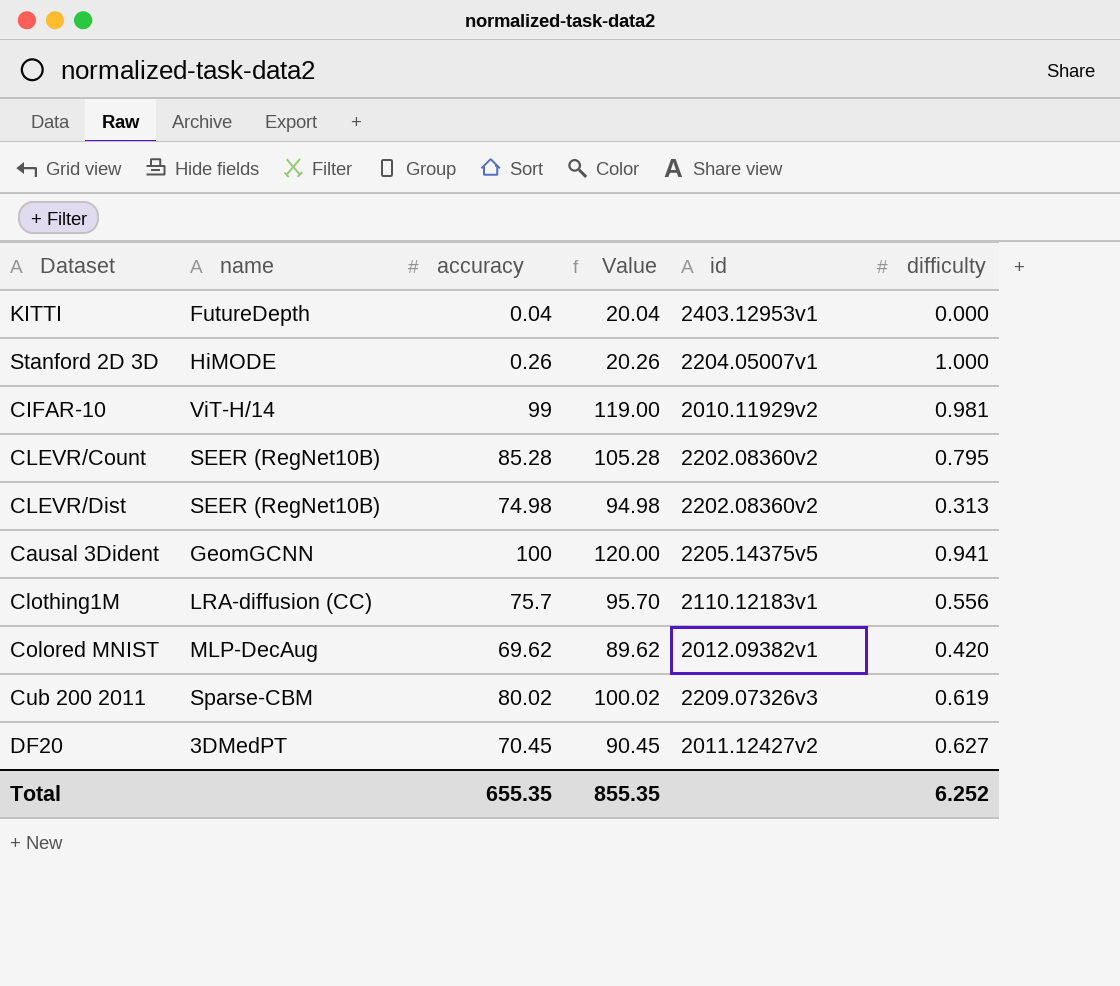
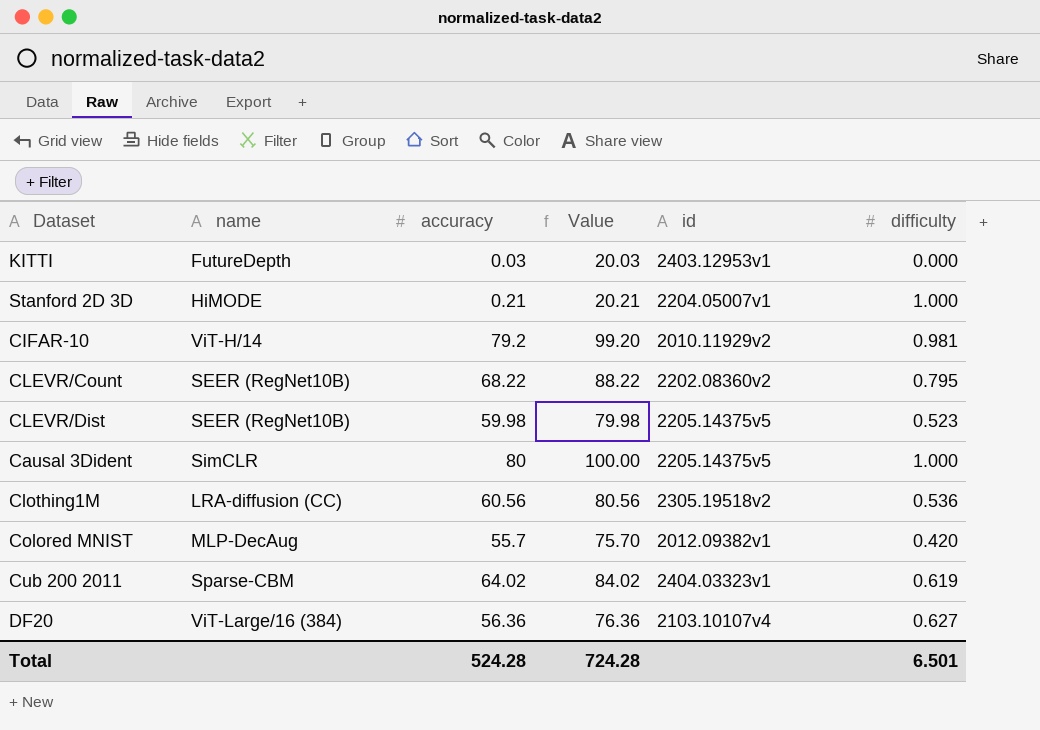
KITTI | accuracy: 0.04 -> 0.03
KITTI | Value: 20.04 -> 20.03
Stanford 2D 3D | accuracy: 0.26 -> 0.21
Stanford 2D 3D | Value: 20.26 -> 20.21
CIFAR-10 | accuracy: 99 -> 79.2
CIFAR-10 | Value: 119.00 -> 99.20
CLEVR/Count | accuracy: 85.28 -> 68.22
CLEVR/Count | Value: 105.28 -> 88.22
CLEVR/Dist | accuracy: 74.98 -> 59.98
CLEVR/Dist | Value: 94.98 -> 79.98
CLEVR/Dist | id: 2202.08360v2 -> 2205.14375v5
CLEVR/Dist | difficulty: 0.313 -> 0.523
Causal 3Dident | name: GeomGCNN -> SimCLR
Causal 3Dident | accuracy: 100 -> 80
Causal 3Dident | Value: 120.00 -> 100.00
Causal 3Dident | difficulty: 0.941 -> 1.000
Clothing1M | accuracy: 75.7 -> 60.56
Clothing1M | Value: 95.70 -> 80.56
Clothing1M | id: 2110.12183v1 -> 2305.19518v2
Clothing1M | difficulty: 0.556 -> 0.536
Colored MNIST | accuracy: 69.62 -> 55.7
Colored MNIST | Value: 89.62 -> 75.70
Cub 200 2011 | accuracy: 80.02 -> 64.02
Cub 200 2011 | Value: 100.02 -> 84.02
Cub 200 2011 | id: 2209.07326v3 -> 2404.03323v1
DF20 | name: 3DMedPT -> ViT-Large/16 (384)
DF20 | accuracy: 70.45 -> 56.36
DF20 | Value: 90.45 -> 76.36
DF20 | id: 2011.12427v2 -> 2103.10107v4
Total | accuracy: 655.35 -> 524.28
Total | Value: 855.35 -> 724.28
Total | difficulty: 6.252 -> 6.501

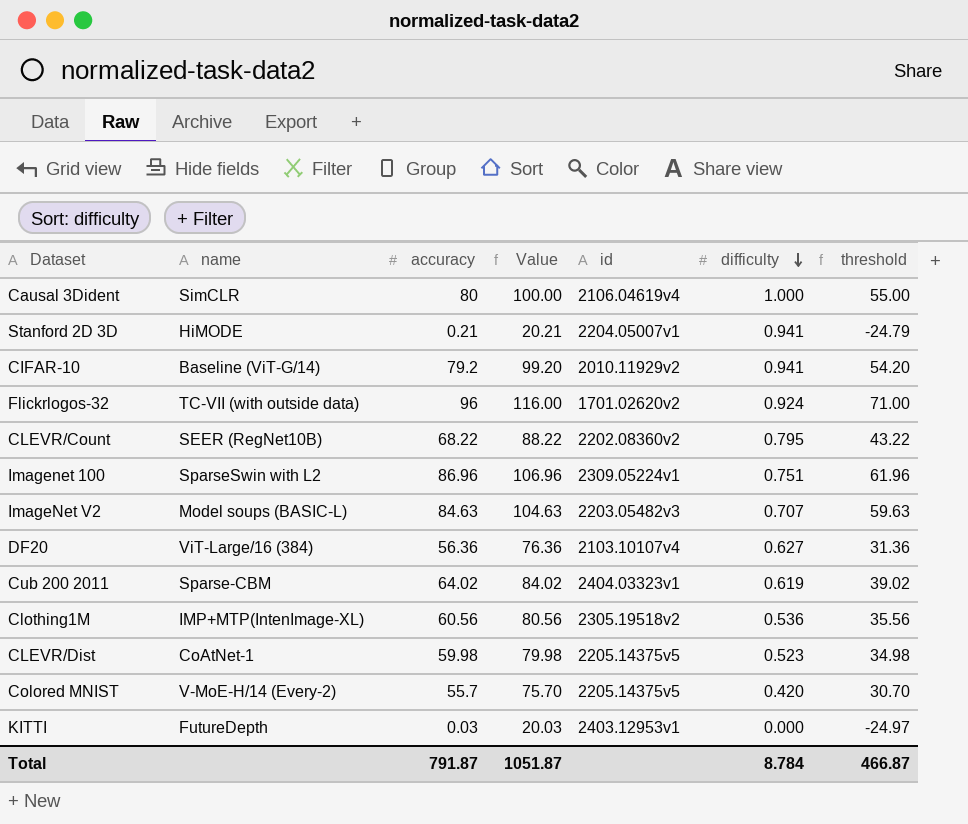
row order: none -> difficulty descending
column threshold | formula: none -> [accuracy] - 25
Causal 3Dident | id: 2205.14375v5 -> 2106.04619v4
Stanford 2D 3D | difficulty: 1.000 -> 0.941
CIFAR-10 | name: ViT-H/14 -> Baseline (ViT-G/14)
CIFAR-10 | difficulty: 0.981 -> 0.941
row Flickrlogos-32: none -> TC-VII (with outside data) | 96 | 116.00 | 1701.02620v2 | 0.924 | 71.00
row Imagenet 100: none -> SparseSwin with L2 | 86.96 | 106.96 | 2309.05224v1 | 0.751 | 61.96
row ImageNet V2: none -> Model soups (BASIC-L) | 84.63 | 104.63 | 2203.05482v3 | 0.707 | 59.63
Clothing1M | name: LRA-diffusion (CC) -> IMP+MTP(IntenImage-XL)
CLEVR/Dist | name: SEER (RegNet10B) -> CoAtNet-1
Colored MNIST | name: MLP-DecAug -> V-MoE-H/14 (Every-2)
Colored MNIST | id: 2012.09382v1 -> 2205.14375v5
Total | accuracy: 524.28 -> 791.87
Total | Value: 724.28 -> 1051.87
Total | difficulty: 6.501 -> 8.784

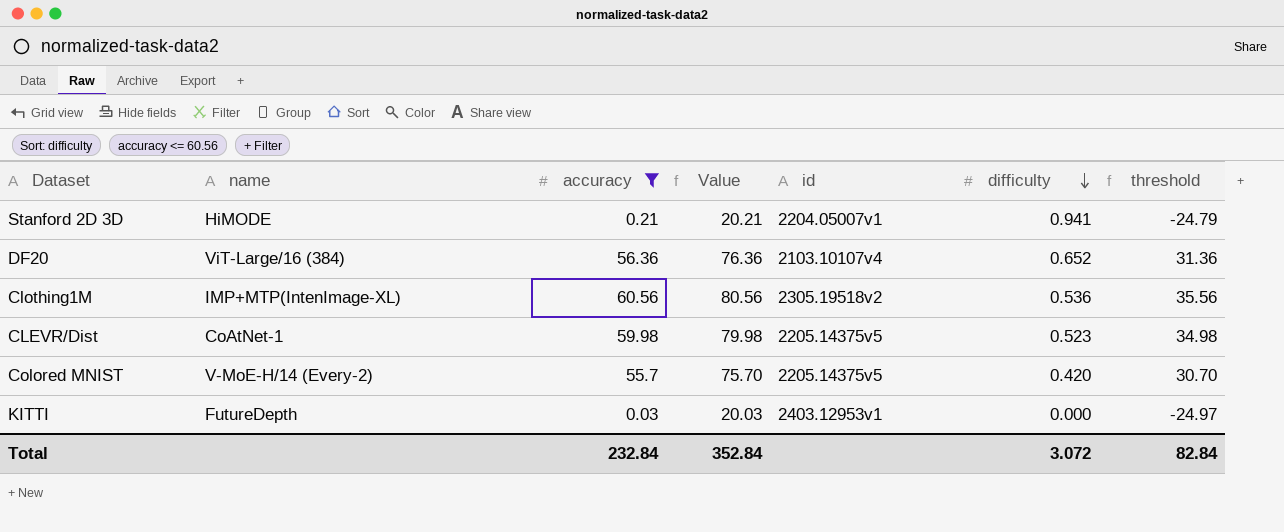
filter: none -> accuracy <= 60.56
DF20 | difficulty: 0.627 -> 0.652
Total | accuracy: 791.87 -> 232.84
Total | Value: 1051.87 -> 352.84
Total | difficulty: 8.784 -> 3.072
Total | threshold: 466.87 -> 82.84

